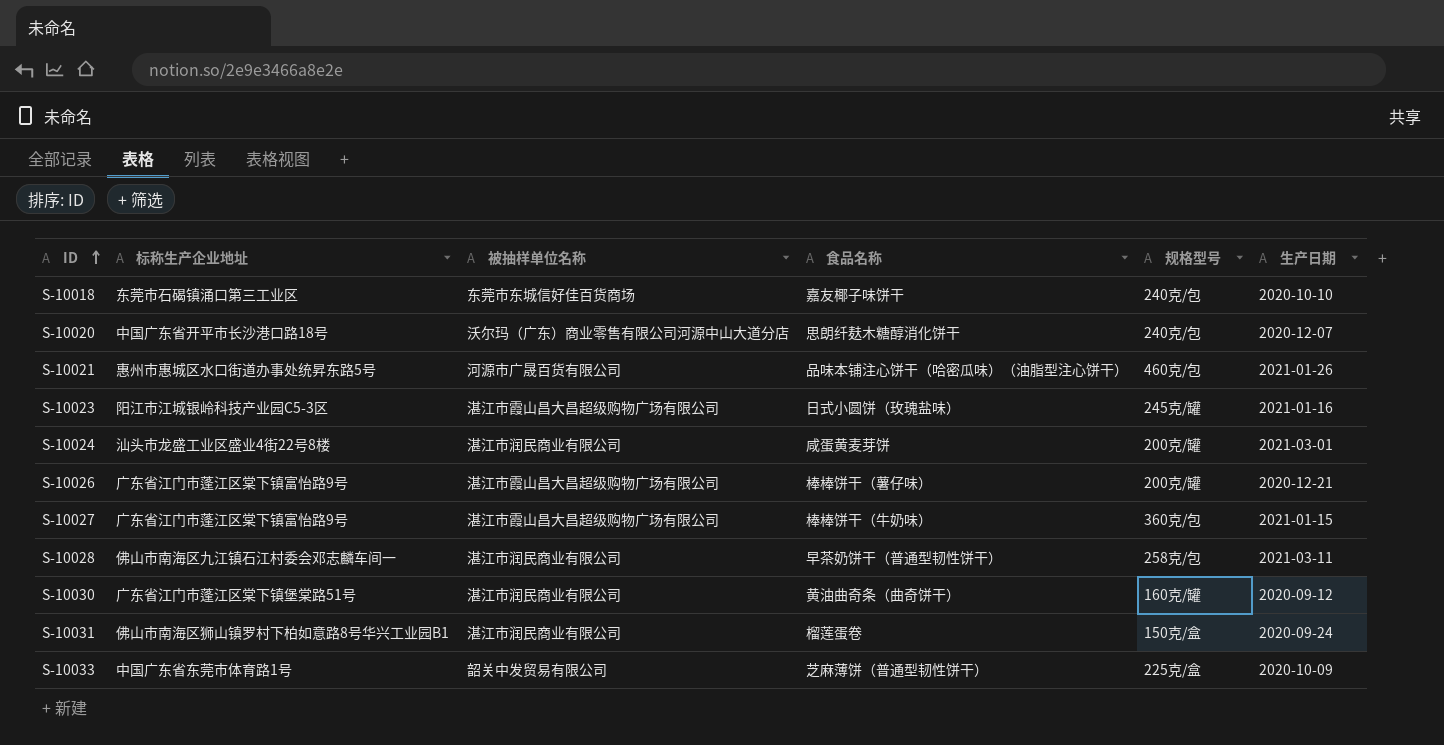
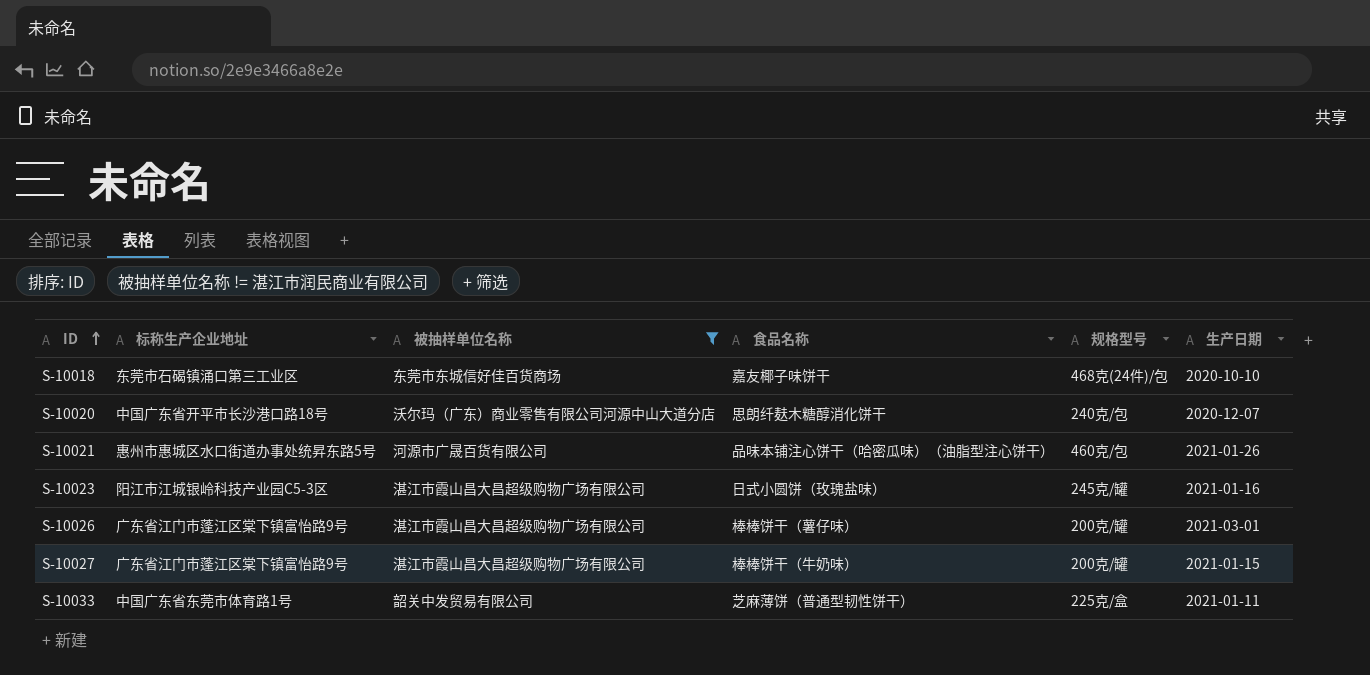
filter: none -> 被抽样单位名称 != 湛江市润民商业有限公司
S-10018 | 规格型号: 240克/包 -> 468克(24件)/包
S-10026 | 生产日期: 2020-12-21 -> 2021-03-01
S-10027 | 规格型号: 360克/包 -> 200克/罐
S-10033 | 生产日期: 2020-10-09 -> 2021-01-11

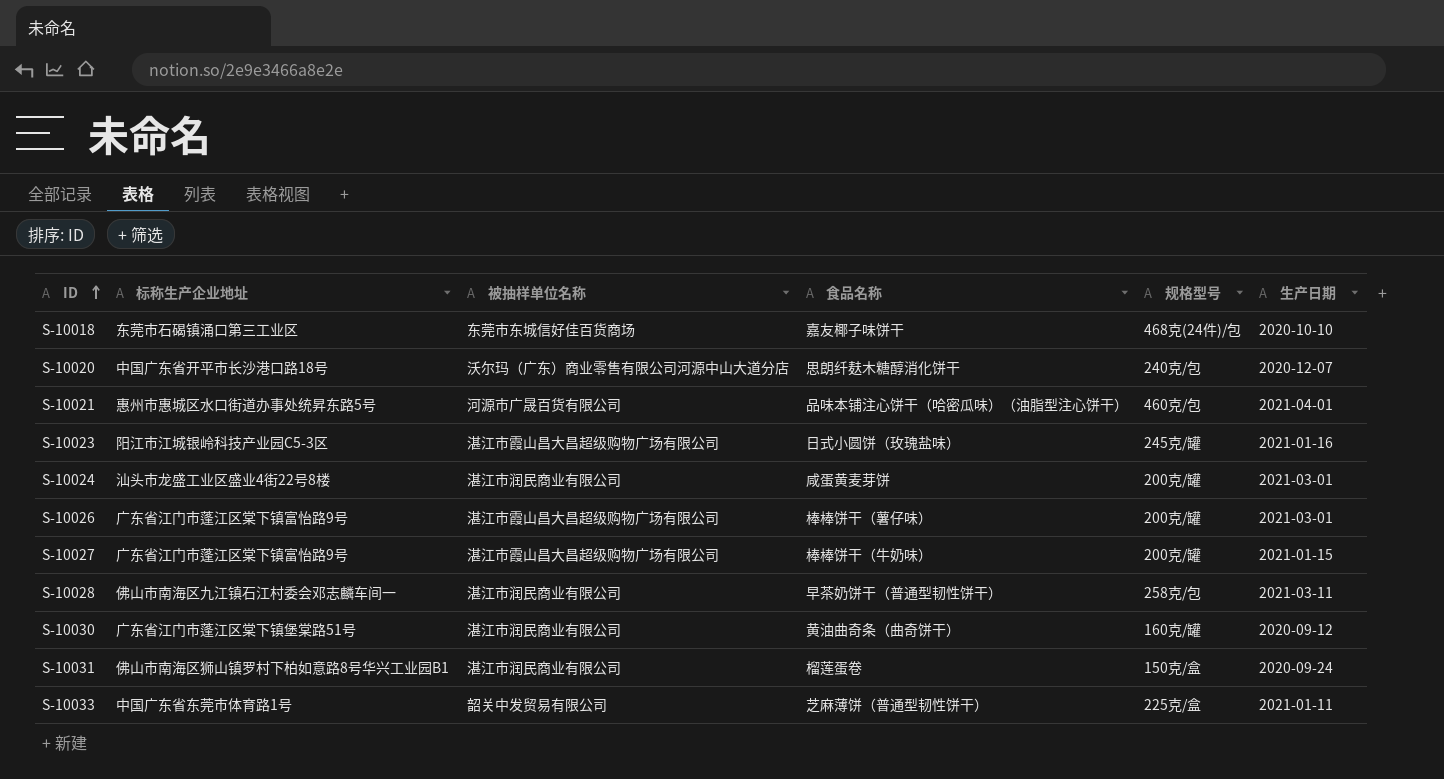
filter: 被抽样单位名称 != 湛江市润民商业有限公司 -> none
S-10021 | 生产日期: 2021-01-26 -> 2021-04-01

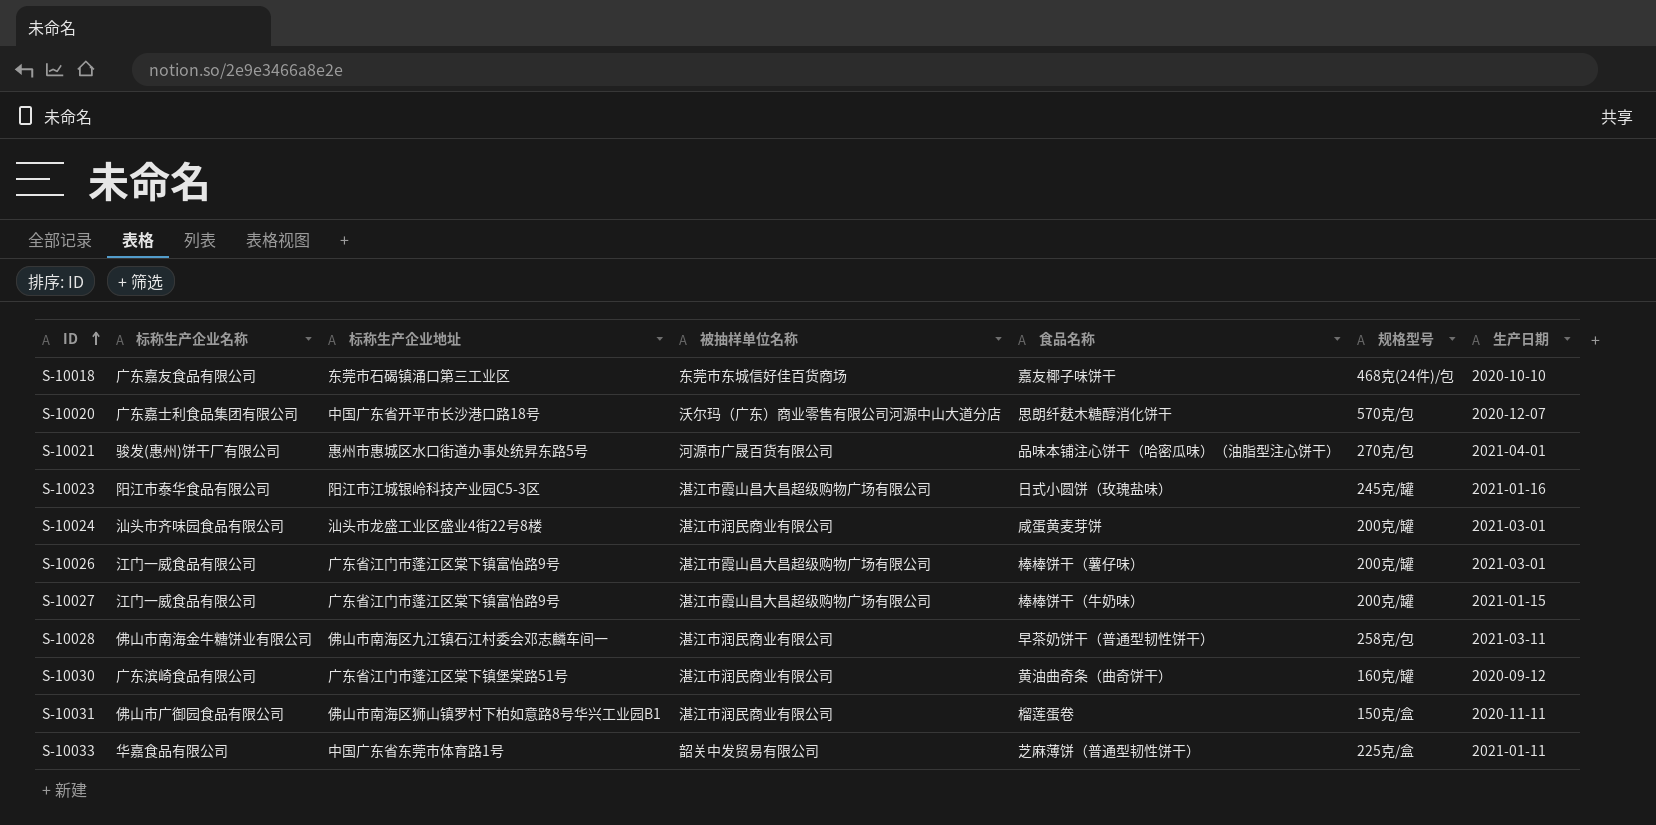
column 标称生产企业名称 | position: none -> 2
S-10020 | 规格型号: 240克/包 -> 570克/包
S-10021 | 规格型号: 460克/包 -> 270克/包
S-10031 | 生产日期: 2020-09-24 -> 2020-11-11

